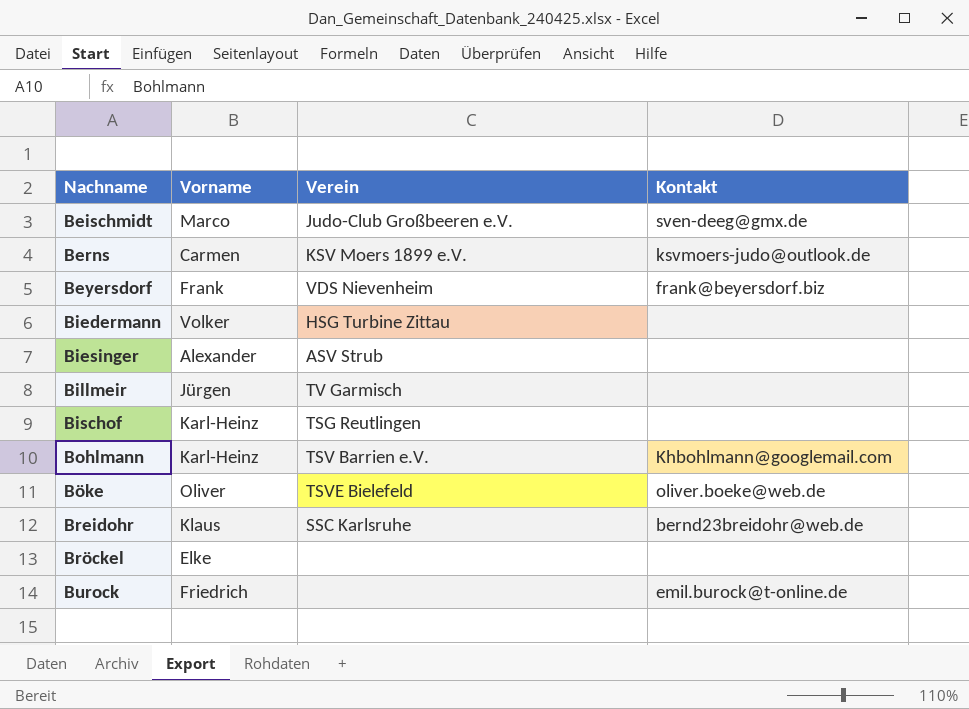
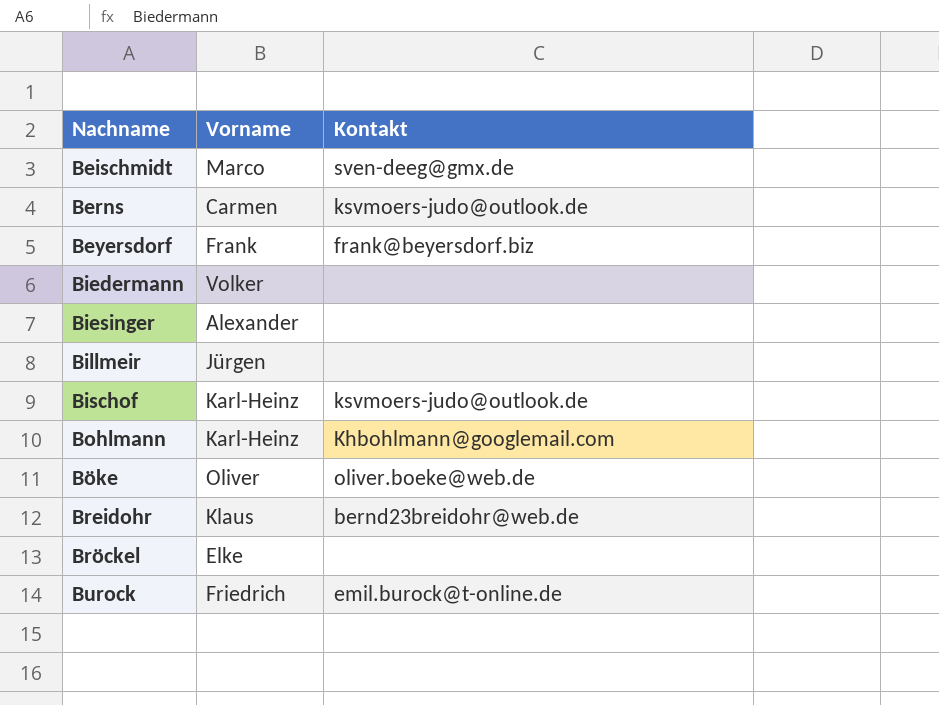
column Verein | position: 3 -> none
Bischof | Kontakt: none -> ksvmoers-judo@outlook.de

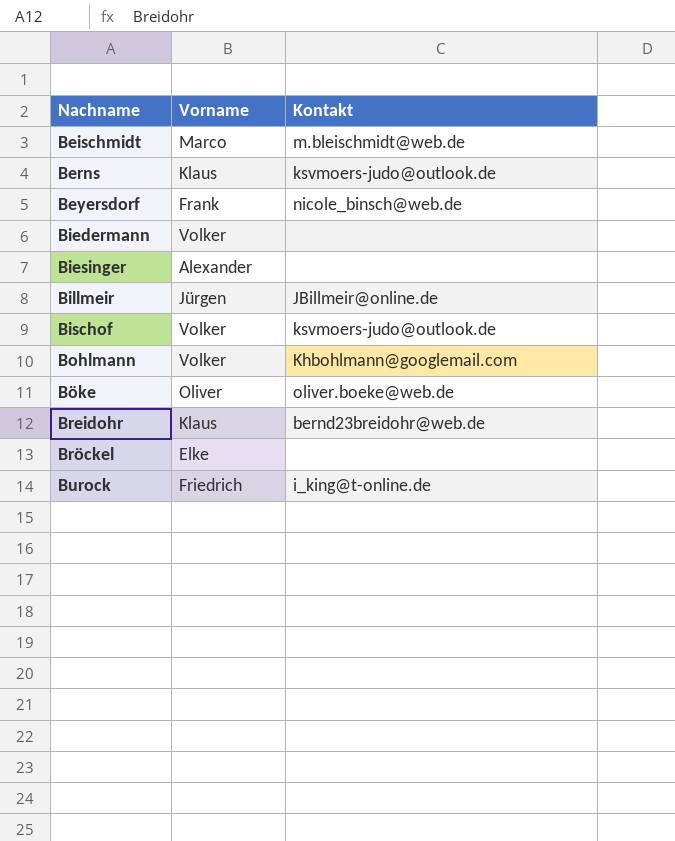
Beischmidt | Kontakt: sven-deeg@gmx.de -> m.bleischmidt@web.de
Berns | Vorname: Carmen -> Klaus
Beyersdorf | Kontakt: frank@beyersdorf.biz -> nicole_binsch@web.de
Billmeir | Kontakt: none -> JBillmeir@online.de
Bischof | Vorname: Karl-Heinz -> Volker
Bohlmann | Vorname: Karl-Heinz -> Volker
Burock | Kontakt: emil.burock@t-online.de -> i_king@t-online.de

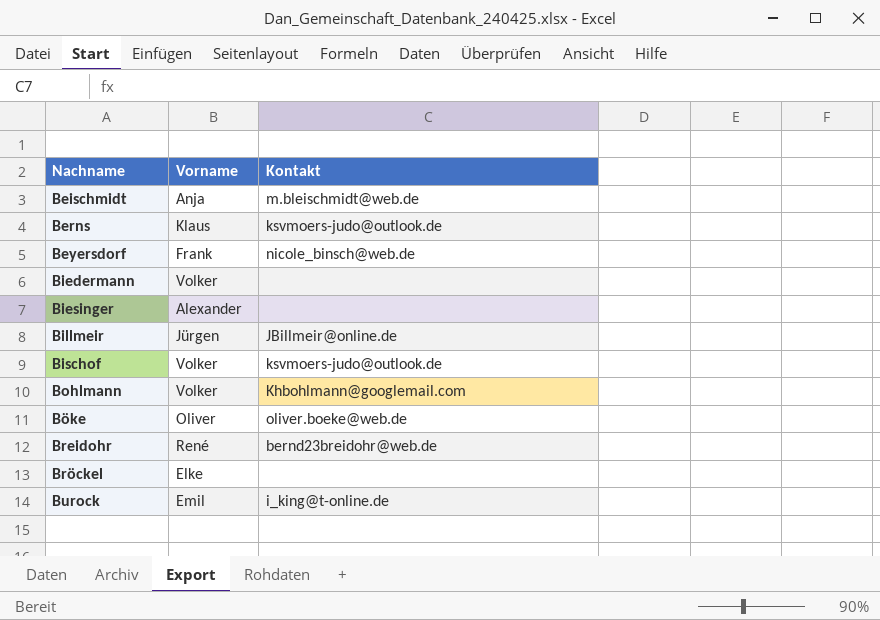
Beischmidt | Vorname: Marco -> Anja
Breidohr | Vorname: Klaus -> René
Burock | Vorname: Friedrich -> Emil

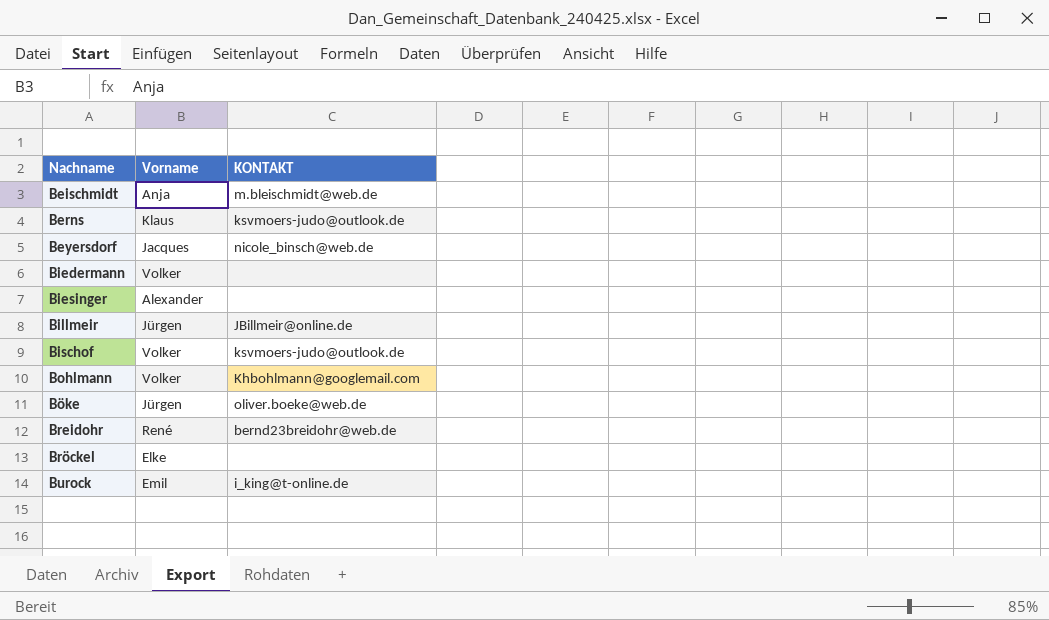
column name: Kontakt -> KONTAKT
Beyersdorf | Vorname: Frank -> Jacques
Böke | Vorname: Oliver -> Jürgen

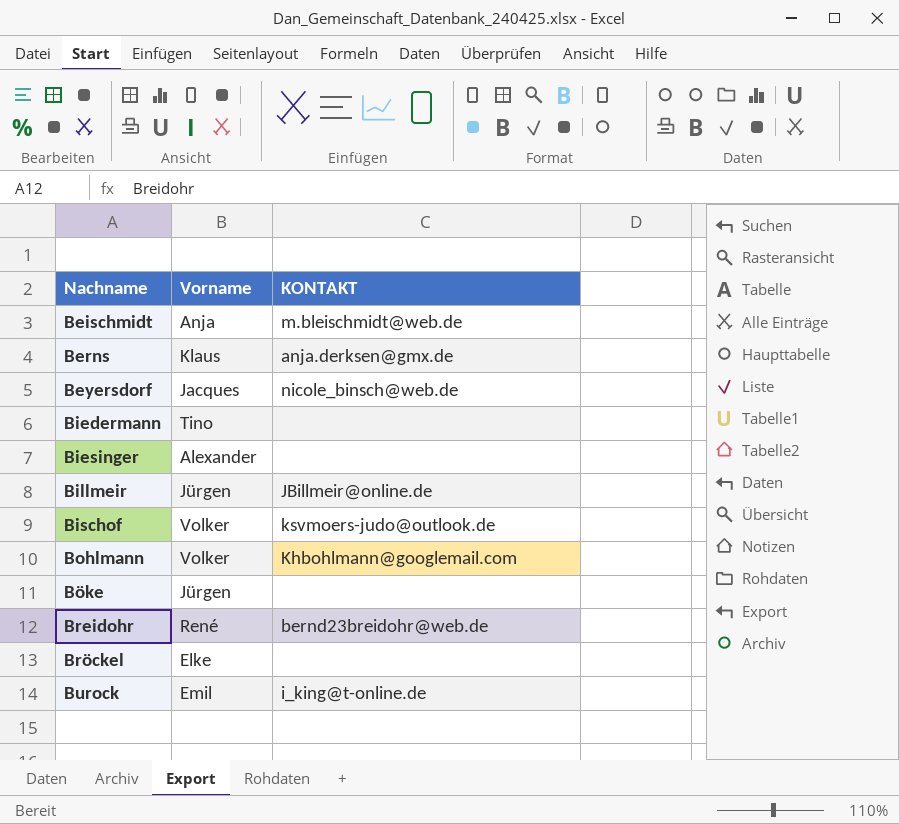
Berns | KONTAKT: ksvmoers-judo@outlook.de -> anja.derksen@gmx.de
Biedermann | Vorname: Volker -> Tino
Böke | KONTAKT: oliver.boeke@web.de -> none

